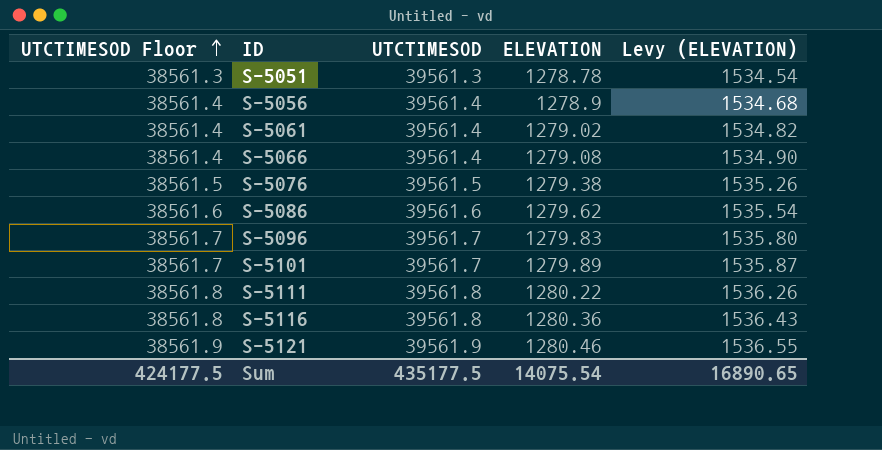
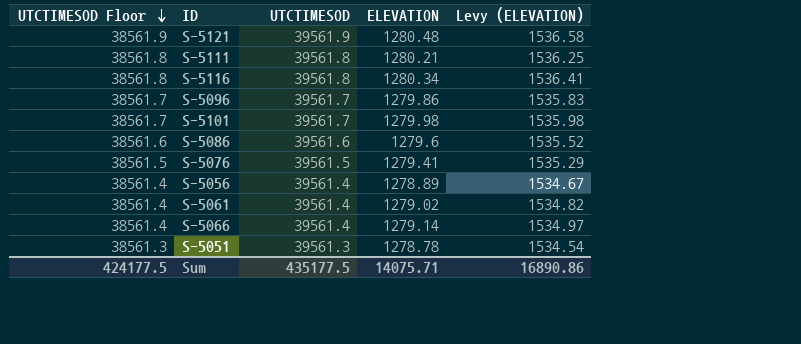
row order: UTCTIMESOD Floor ascending -> UTCTIMESOD Floor descending
S-5121 | ELEVATION: 1280.46 -> 1280.48
S-5121 | Levy (ELEVATION): 1536.55 -> 1536.58
S-5111 | ELEVATION: 1280.22 -> 1280.21
S-5111 | Levy (ELEVATION): 1536.26 -> 1536.25
S-5116 | ELEVATION: 1280.36 -> 1280.34
S-5116 | Levy (ELEVATION): 1536.43 -> 1536.41
S-5096 | ELEVATION: 1279.83 -> 1279.86
S-5096 | Levy (ELEVATION): 1535.80 -> 1535.83
S-5101 | ELEVATION: 1279.89 -> 1279.98
S-5101 | Levy (ELEVATION): 1535.87 -> 1535.98
S-5086 | ELEVATION: 1279.62 -> 1279.6
S-5086 | Levy (ELEVATION): 1535.54 -> 1535.52
S-5076 | ELEVATION: 1279.38 -> 1279.41
S-5076 | Levy (ELEVATION): 1535.26 -> 1535.29
S-5056 | ELEVATION: 1278.9 -> 1278.89
S-5056 | Levy (ELEVATION): 1534.68 -> 1534.67
S-5066 | ELEVATION: 1279.08 -> 1279.14
S-5066 | Levy (ELEVATION): 1534.90 -> 1534.97
Sum | ELEVATION: 14075.54 -> 14075.71
Sum | Levy (ELEVATION): 16890.65 -> 16890.86

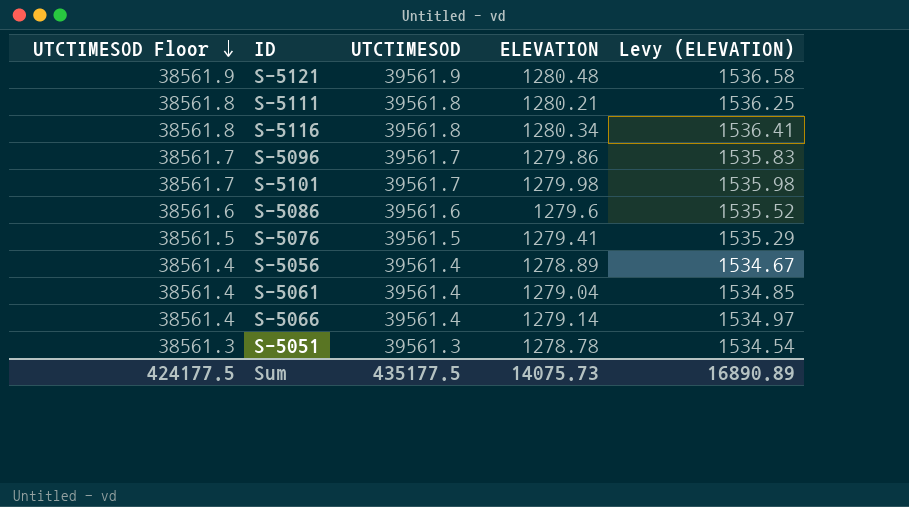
S-5061 | ELEVATION: 1279.02 -> 1279.04
S-5061 | Levy (ELEVATION): 1534.82 -> 1534.85
Sum | ELEVATION: 14075.71 -> 14075.73
Sum | Levy (ELEVATION): 16890.86 -> 16890.89

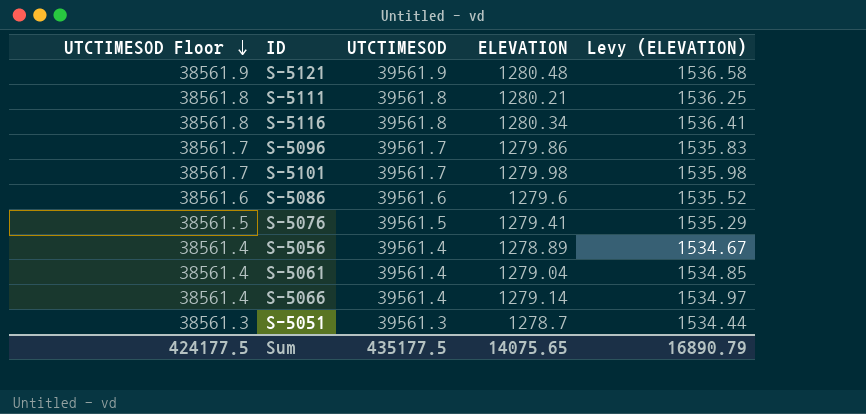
S-5051 | ELEVATION: 1278.78 -> 1278.7
S-5051 | Levy (ELEVATION): 1534.54 -> 1534.44
Sum | ELEVATION: 14075.73 -> 14075.65
Sum | Levy (ELEVATION): 16890.89 -> 16890.79

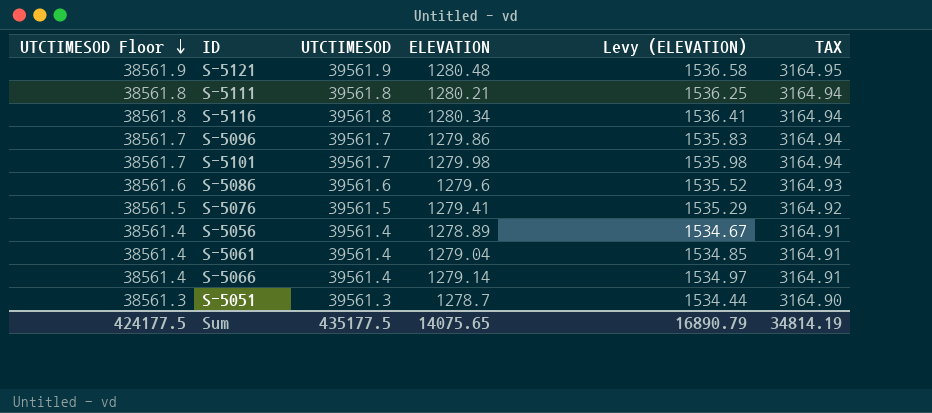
column TAX | formula: none -> [UTCTIMESOD] * 0.08

